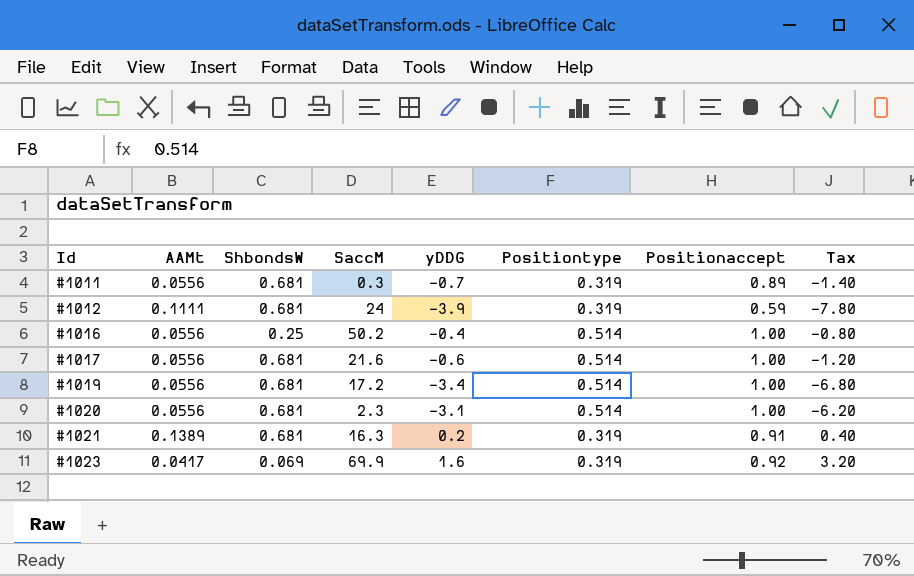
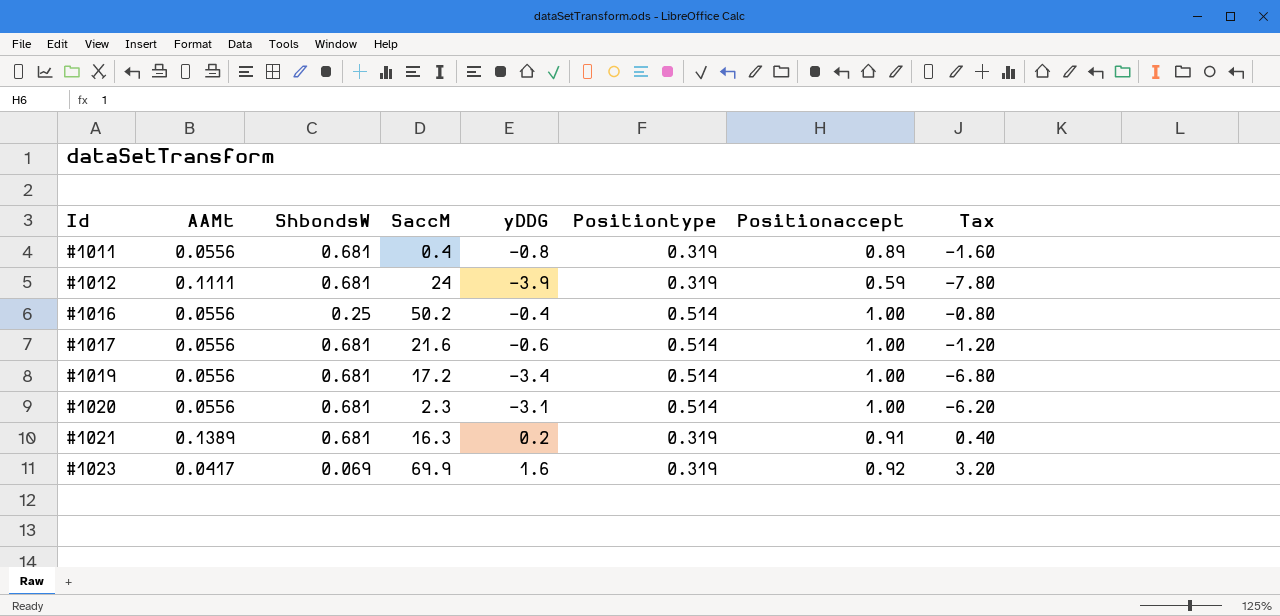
#1011 | SaccM: 0.3 -> 0.4
#1011 | yDDG: -0.7 -> -0.8
#1011 | Tax: -1.40 -> -1.60

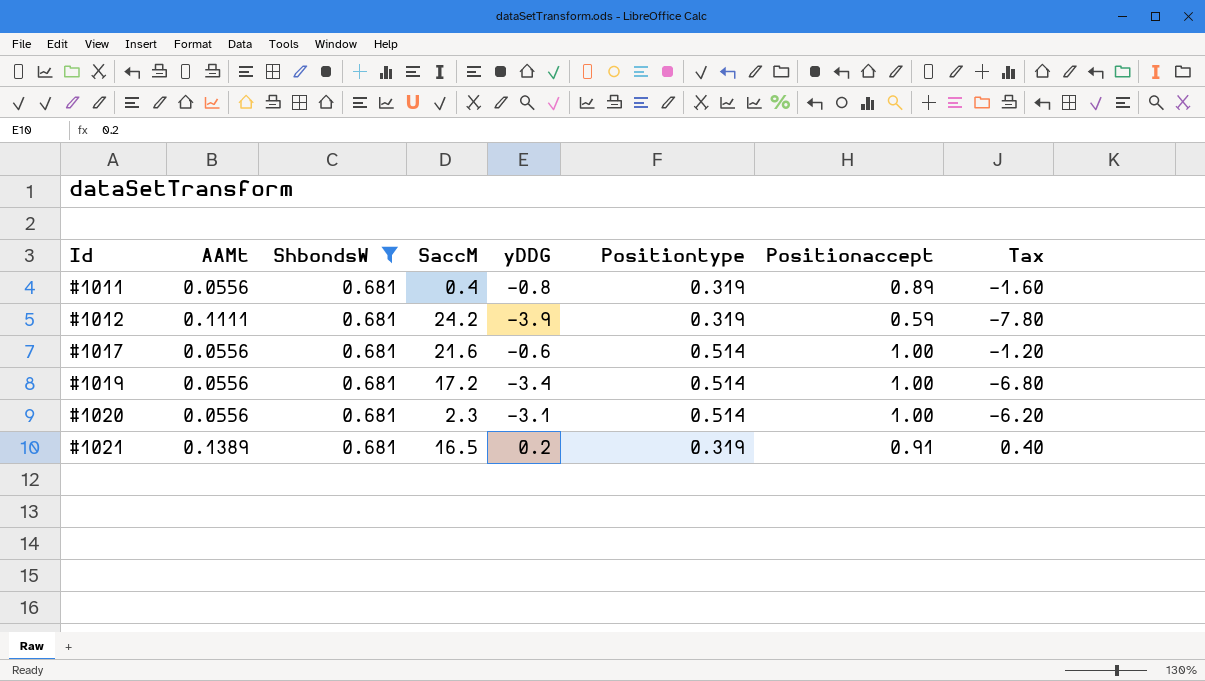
filter: none -> ShbondsW = 0.681
#1012 | SaccM: 24 -> 24.2
#1021 | SaccM: 16.3 -> 16.5

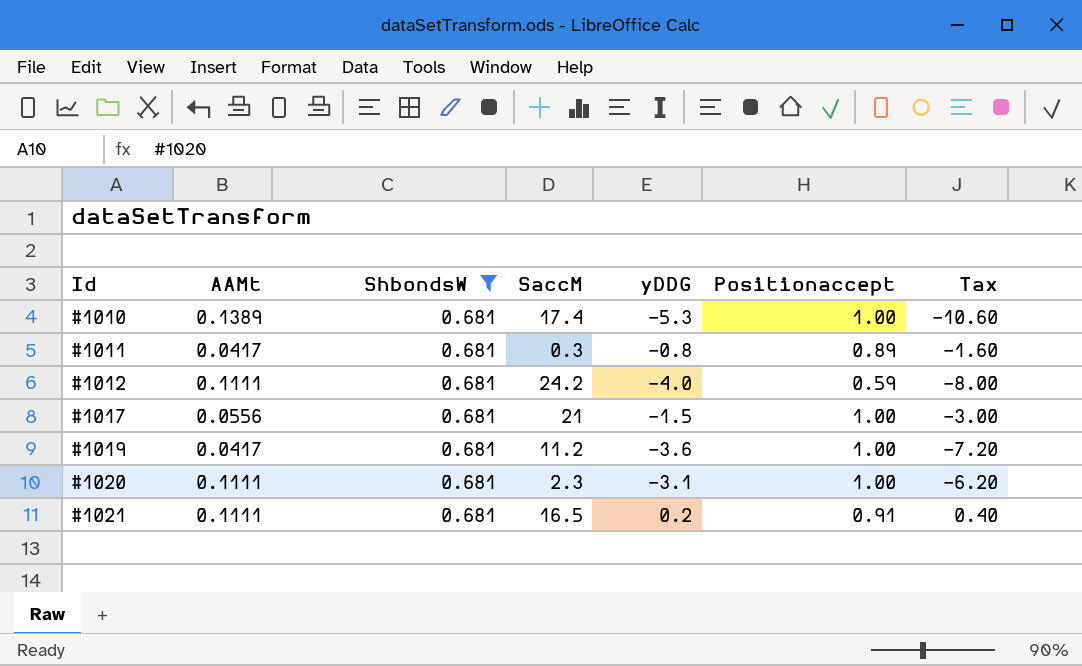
column Positiontype | position: 6 -> none
row #1010: none -> 0.1389 | 0.681 | 17.4 | -5.3 | 1.00 | -10.60
#1011 | AAMt: 0.0556 -> 0.0417
#1011 | SaccM: 0.4 -> 0.3
#1012 | yDDG: -3.9 -> -4.0
#1012 | Tax: -7.80 -> -8.00
#1017 | SaccM: 21.6 -> 21
#1017 | yDDG: -0.6 -> -1.5
#1017 | Tax: -1.20 -> -3.00
#1019 | AAMt: 0.0556 -> 0.0417
#1019 | SaccM: 17.2 -> 11.2
#1019 | yDDG: -3.4 -> -3.6
#1019 | Tax: -6.80 -> -7.20
#1020 | AAMt: 0.0556 -> 0.1111
#1021 | AAMt: 0.1389 -> 0.1111

